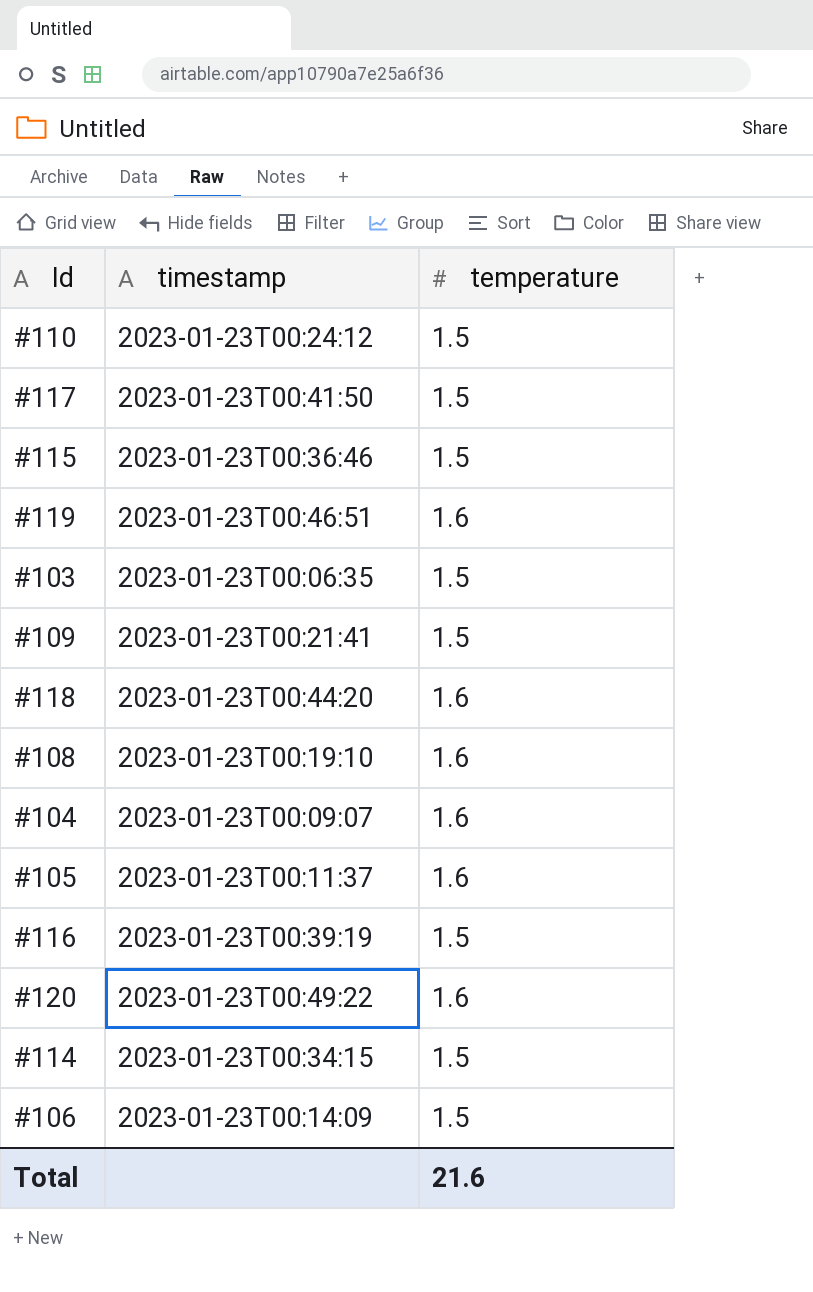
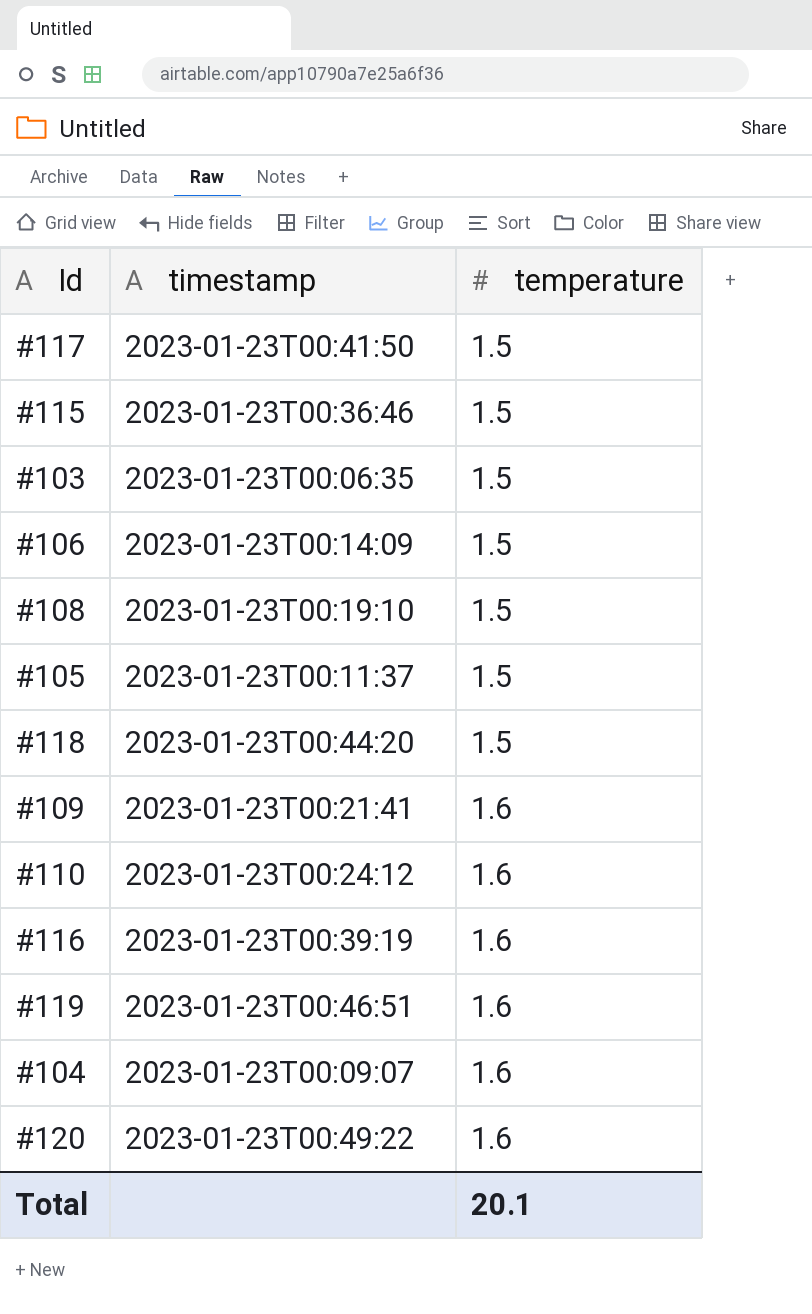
row order: none -> temperature ascending
row #114: 2023-01-23T00:34:15 | 1.5 -> none
#108 | temperature: 1.6 -> 1.5
#105 | temperature: 1.6 -> 1.5
#118 | temperature: 1.6 -> 1.5
#109 | temperature: 1.5 -> 1.6
#110 | temperature: 1.5 -> 1.6
#116 | temperature: 1.5 -> 1.6
Total | temperature: 21.6 -> 20.1

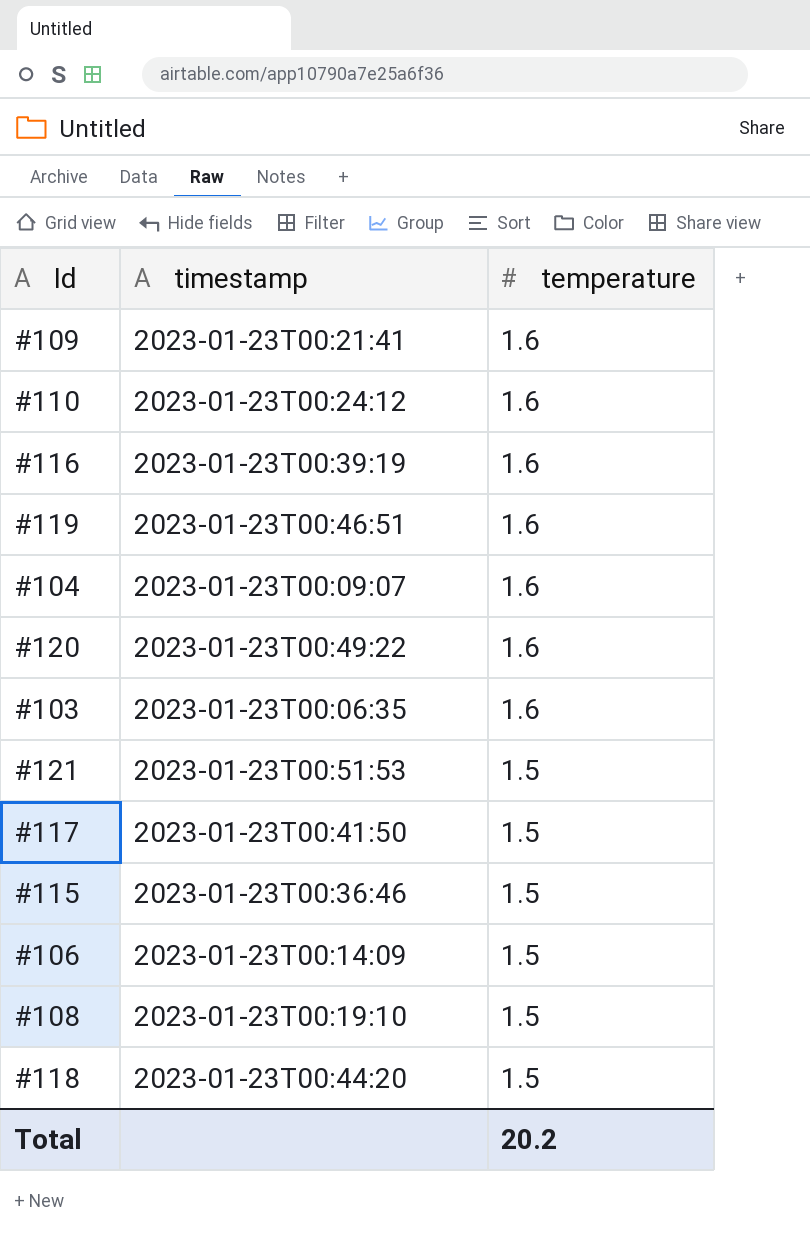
row order: temperature ascending -> temperature descending
row #105: 2023-01-23T00:11:37 | 1.5 -> none
#103 | temperature: 1.5 -> 1.6
row #121: none -> 2023-01-23T00:51:53 | 1.5
Total | temperature: 20.1 -> 20.2

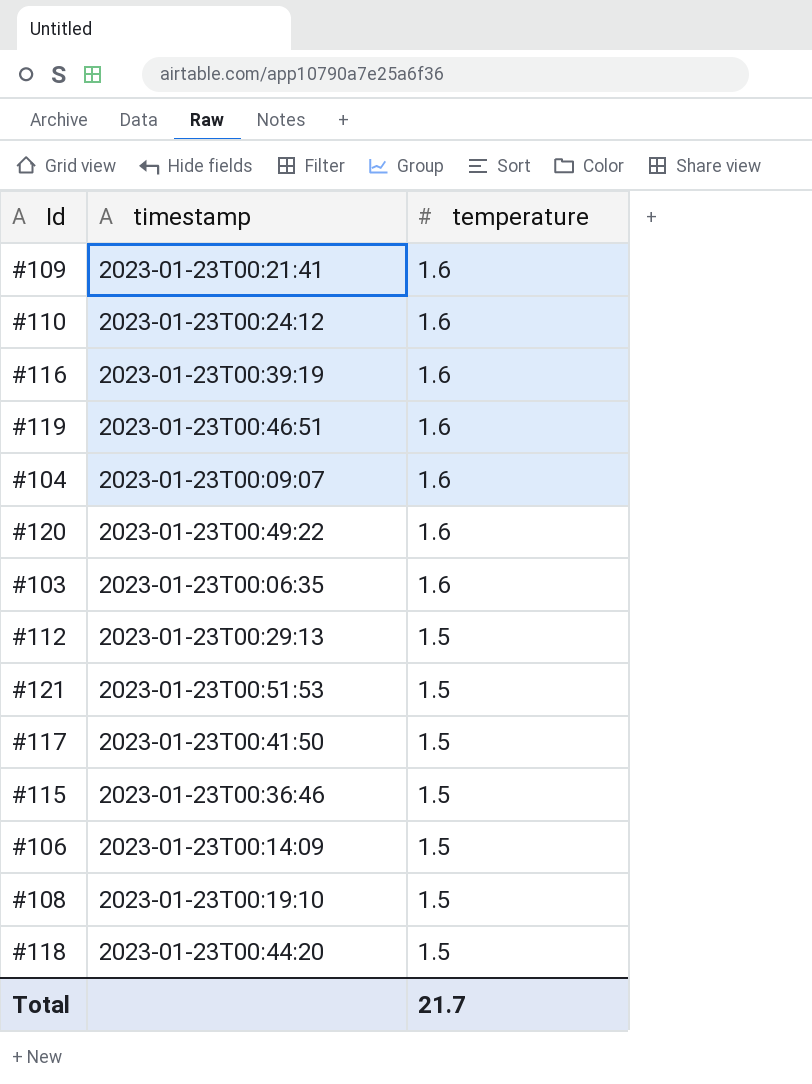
row #112: none -> 2023-01-23T00:29:13 | 1.5
Total | temperature: 20.2 -> 21.7

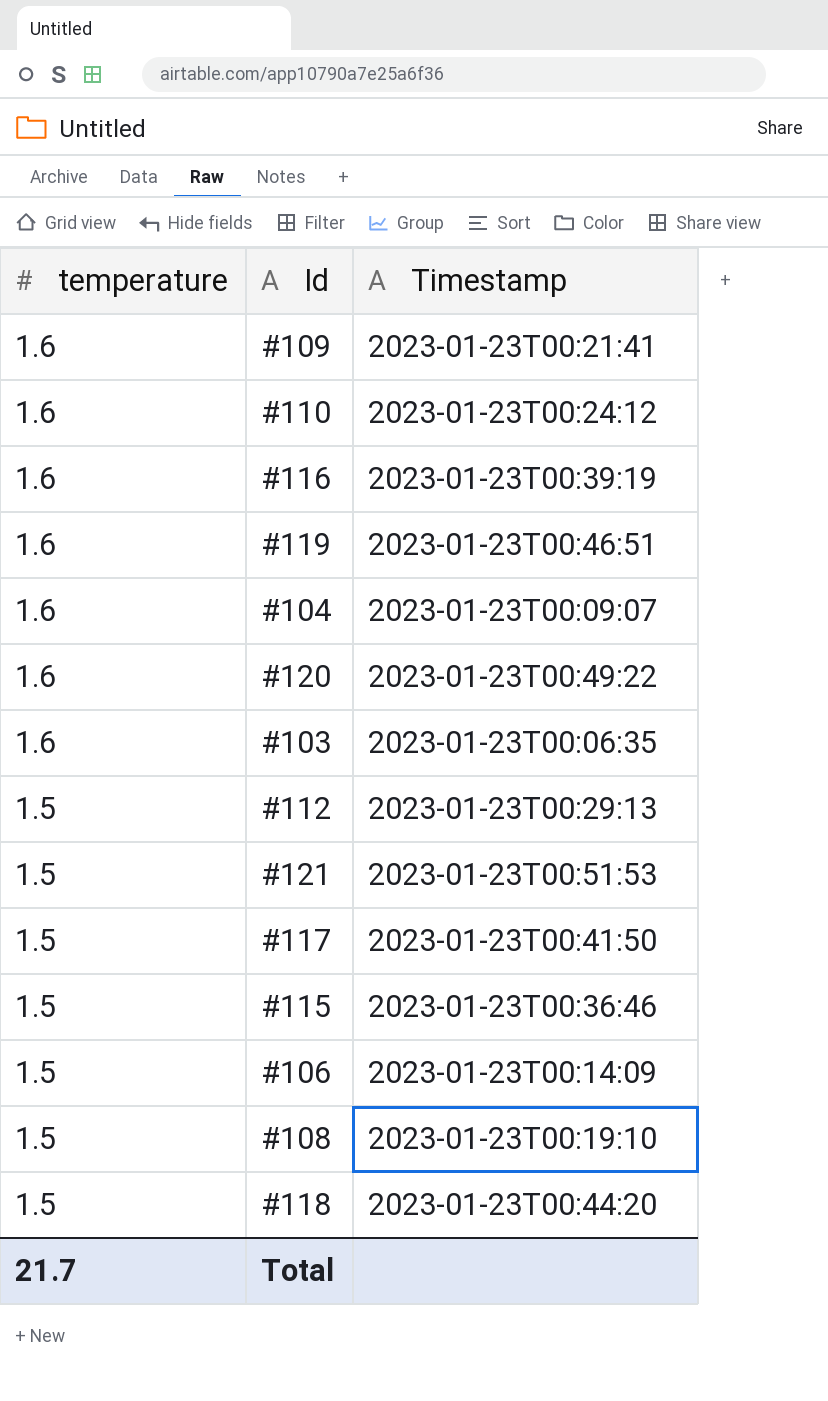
column temperature | position: 3 -> 1
column name: timestamp -> Timestamp

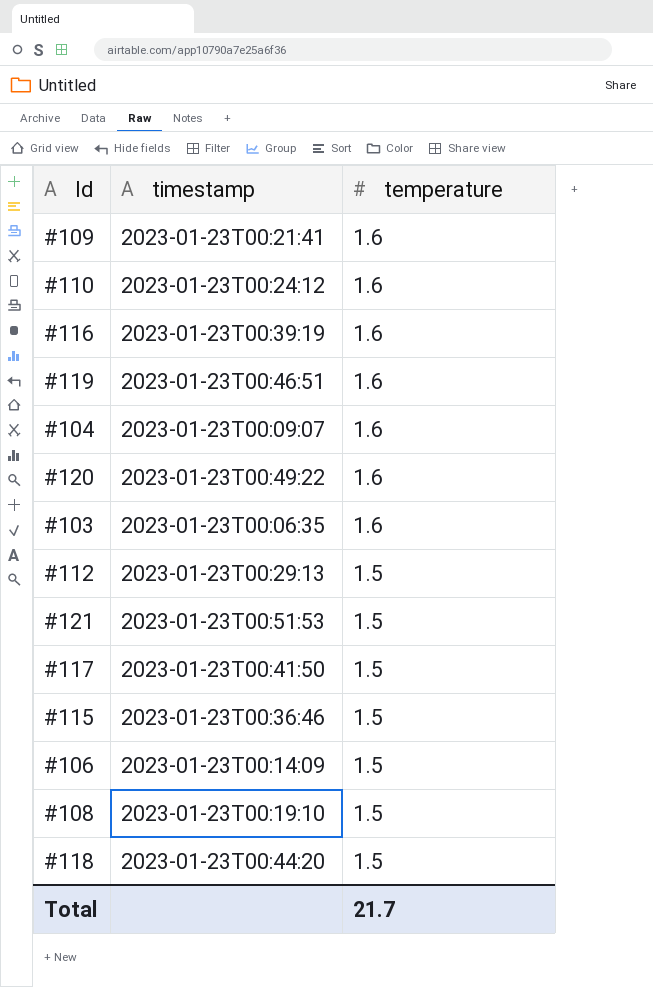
column name: Timestamp -> timestamp
column temperature | position: 1 -> 3

